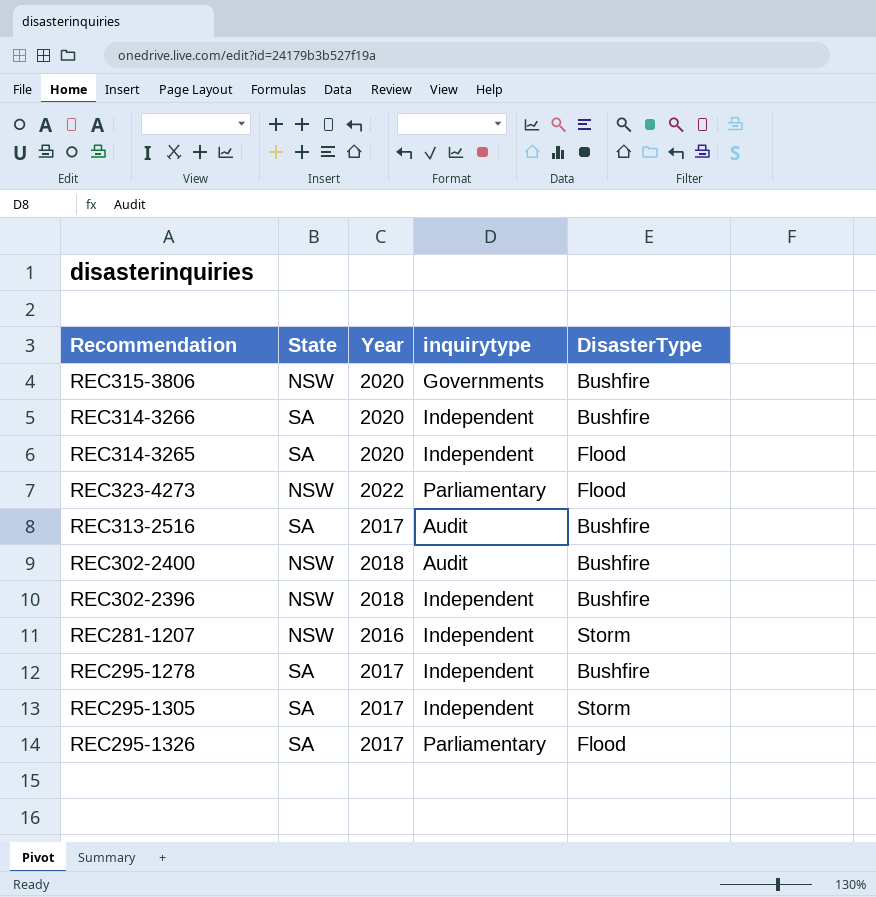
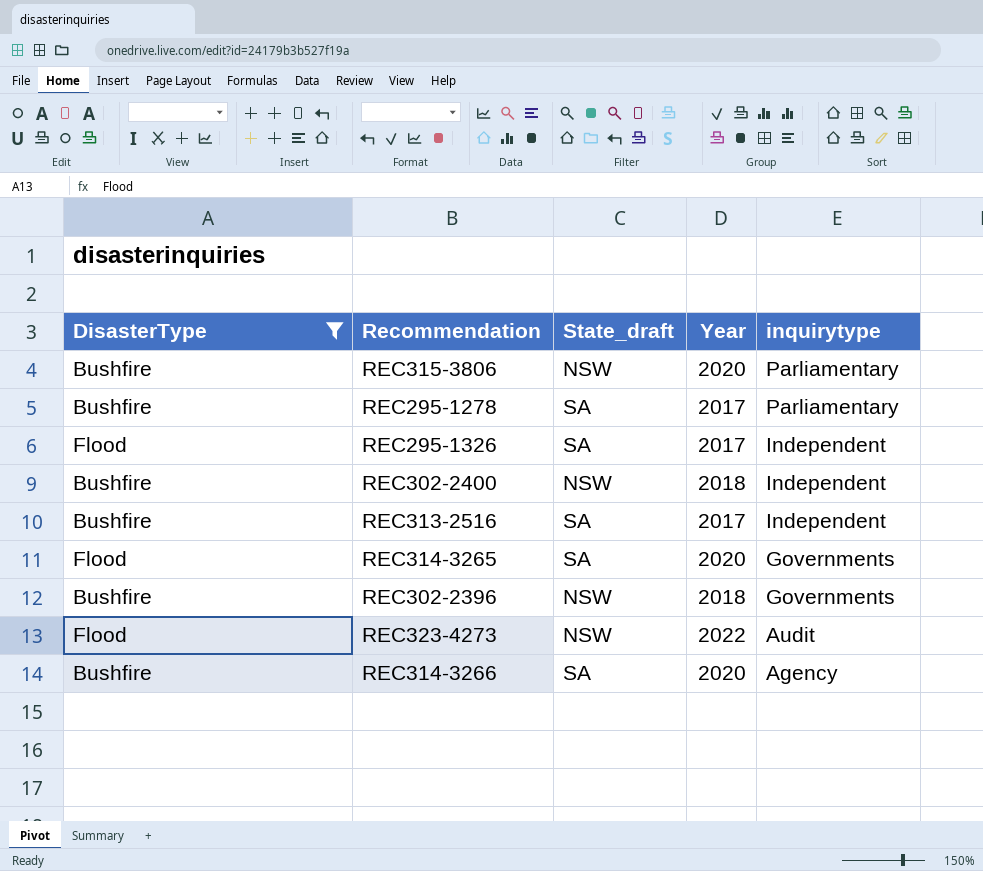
filter: none -> DisasterType != Storm
row order: none -> inquirytype descending
column DisasterType | position: 5 -> 1
column name: State -> State_draft
REC315-3806 | inquirytype: Governments -> Parliamentary
REC295-1278 | inquirytype: Independent -> Parliamentary
REC295-1326 | inquirytype: Parliamentary -> Independent
REC302-2400 | inquirytype: Audit -> Independent
REC313-2516 | inquirytype: Audit -> Independent
REC314-3265 | inquirytype: Independent -> Governments
REC302-2396 | inquirytype: Independent -> Governments
REC323-4273 | inquirytype: Parliamentary -> Audit
REC314-3266 | inquirytype: Independent -> Agency

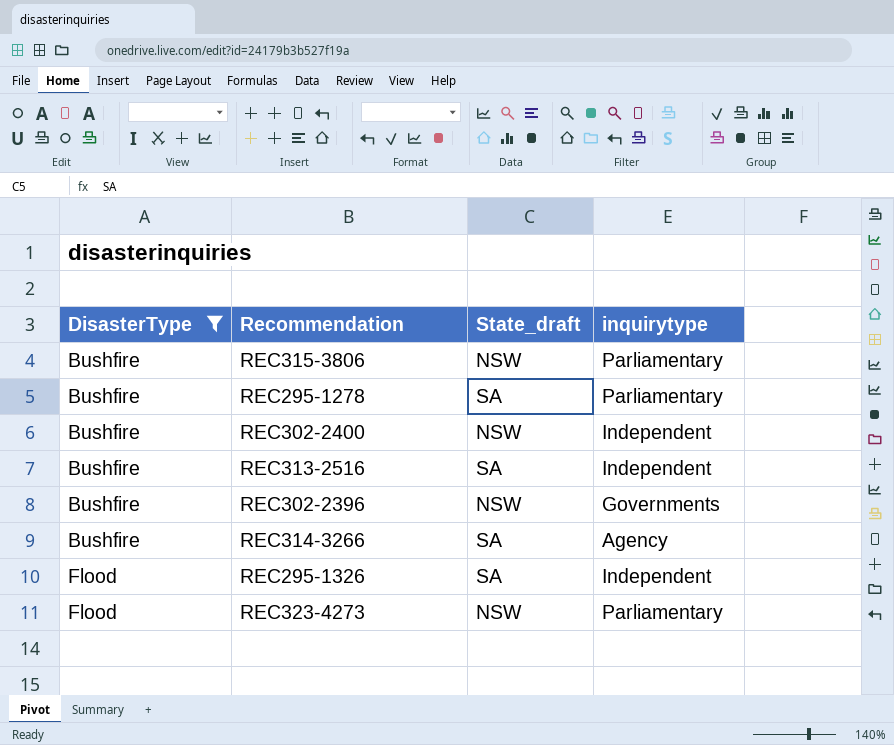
row order: inquirytype descending -> DisasterType ascending
column Year | position: 4 -> none
row REC314-3265: Flood | SA | 2020 | Governments -> none
REC323-4273 | inquirytype: Audit -> Parliamentary

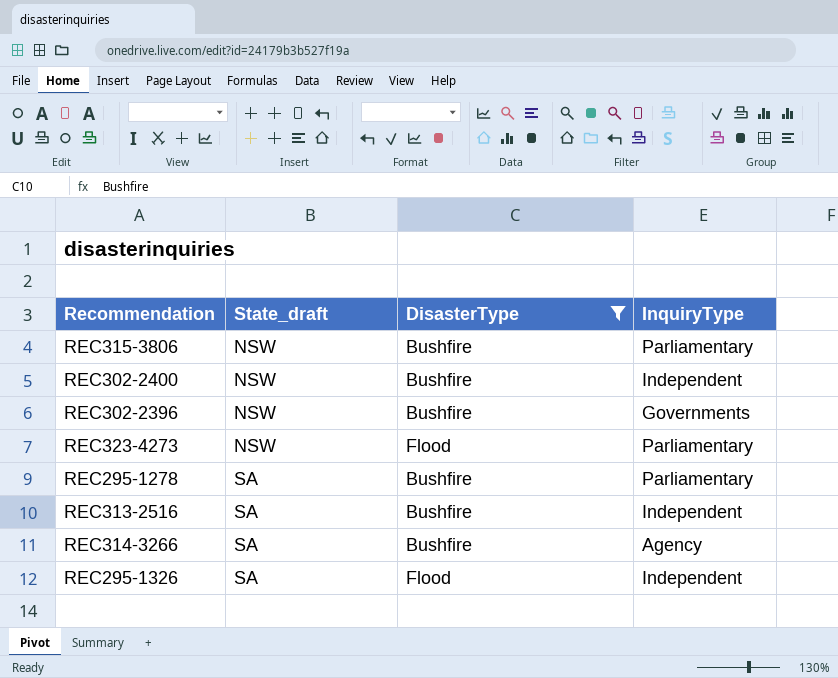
row order: DisasterType ascending -> State_draft ascending
column DisasterType | position: 1 -> 3
column name: inquirytype -> InquiryType

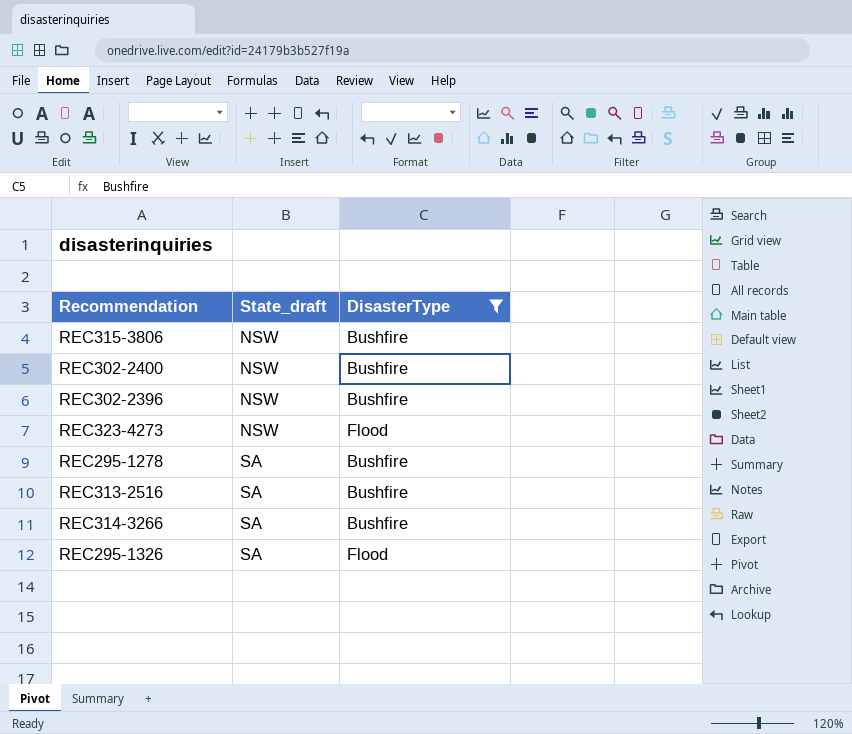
column InquiryType | position: 4 -> none

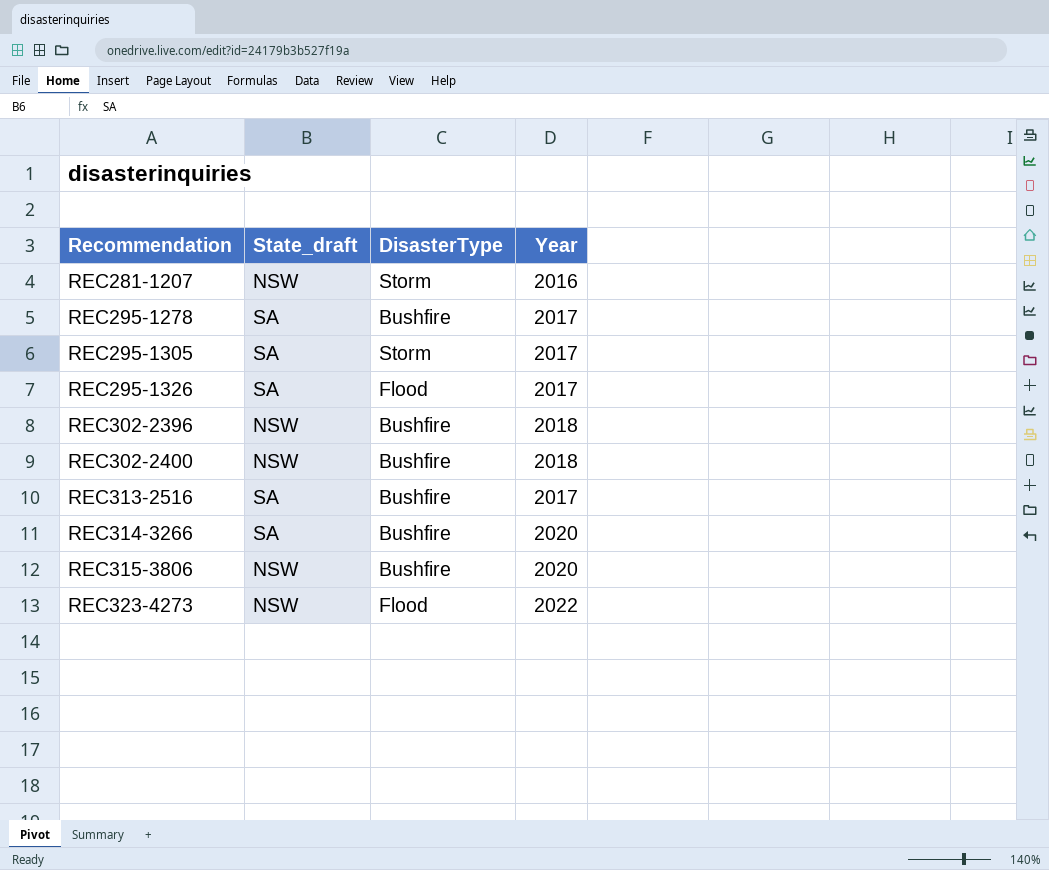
filter: DisasterType != Storm -> none
row order: State_draft ascending -> Recommendation ascending
column Year | position: none -> 4

